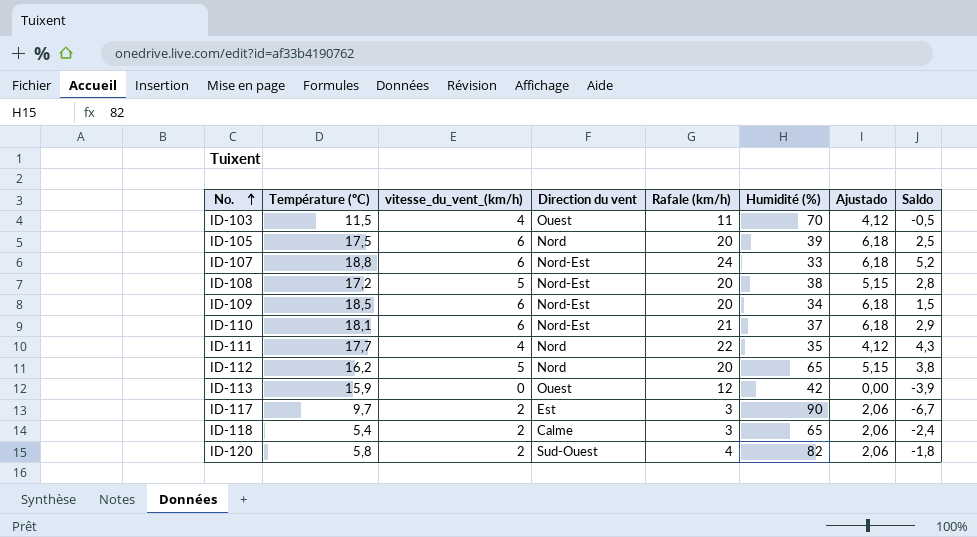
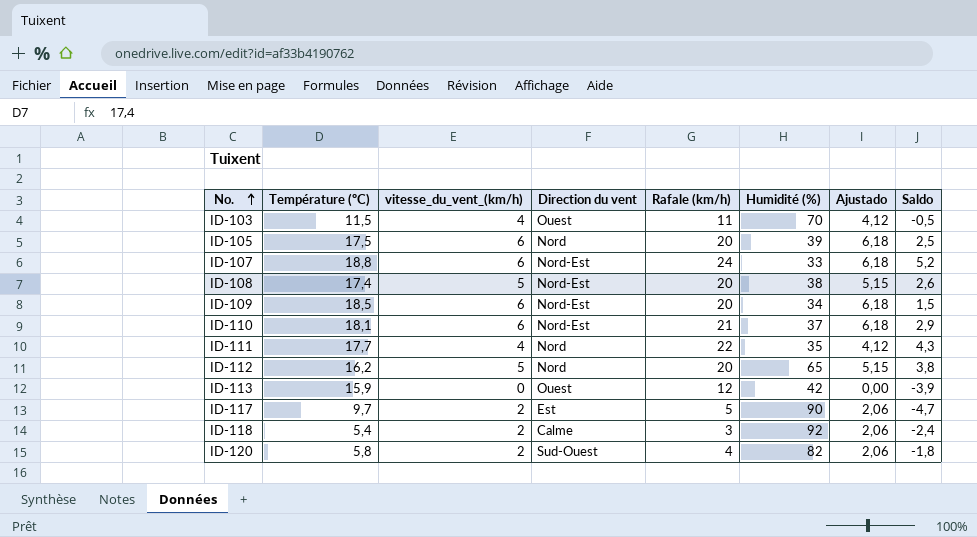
ID-108 | Température (ºC): 17,2 -> 17,4
ID-108 | Saldo: 2,8 -> 2,6
ID-117 | Rafale (km/h): 3 -> 5
ID-117 | Saldo: -6,7 -> -4,7
ID-118 | Humidité (%): 65 -> 92

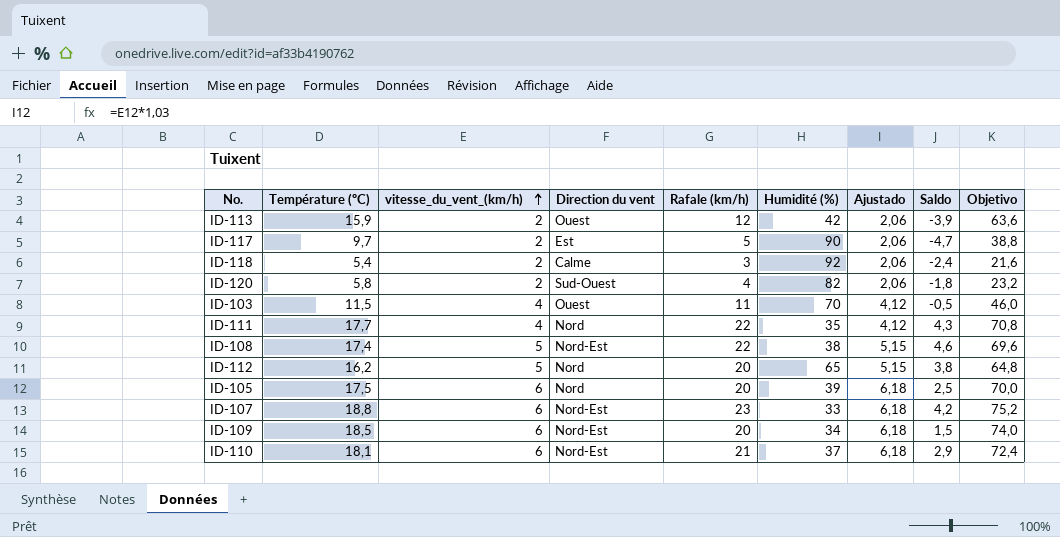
row order: No. ascending -> vitesse_du_vent_(km/h) ascending
column Objetivo | formula: none -> [Température (ºC)] * 4
ID-113 | vitesse_du_vent_(km/h): 0 -> 2
ID-113 | Ajustado: 0,00 -> 2,06
ID-108 | Rafale (km/h): 20 -> 22
ID-108 | Saldo: 2,6 -> 4,6
ID-107 | Rafale (km/h): 24 -> 23
ID-107 | Saldo: 5,2 -> 4,2

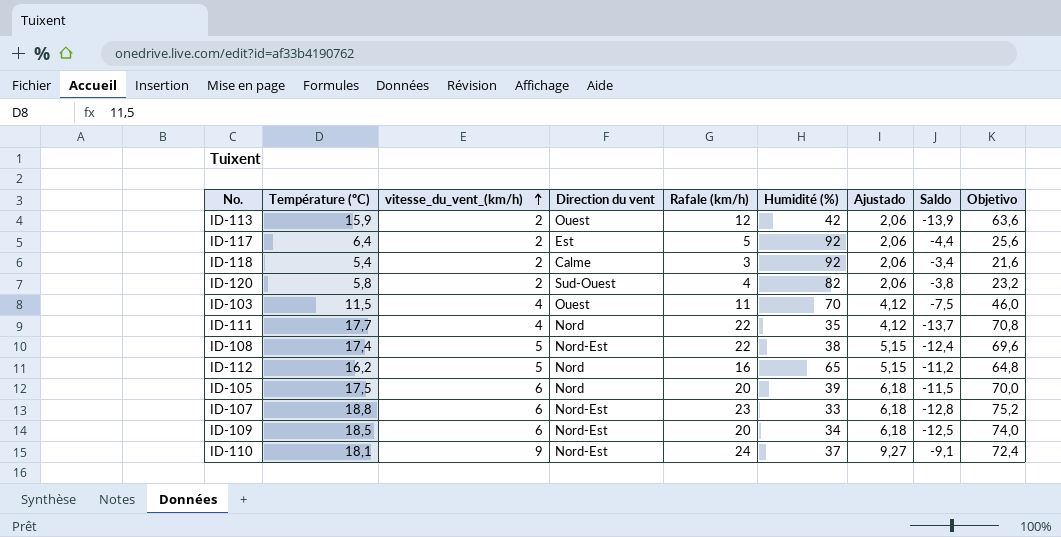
column Saldo | formula: [Rafale (km/h)] - [Température (ºC)] -> [vitesse_du_vent_(km/h)] - [Température (ºC)]
ID-117 | Température (ºC): 9,7 -> 6,4
ID-117 | Humidité (%): 90 -> 92
ID-117 | Objetivo: 38,8 -> 25,6
ID-112 | Rafale (km/h): 20 -> 16
ID-110 | vitesse_du_vent_(km/h): 6 -> 9
ID-110 | Rafale (km/h): 21 -> 24
ID-110 | Ajustado: 6,18 -> 9,27

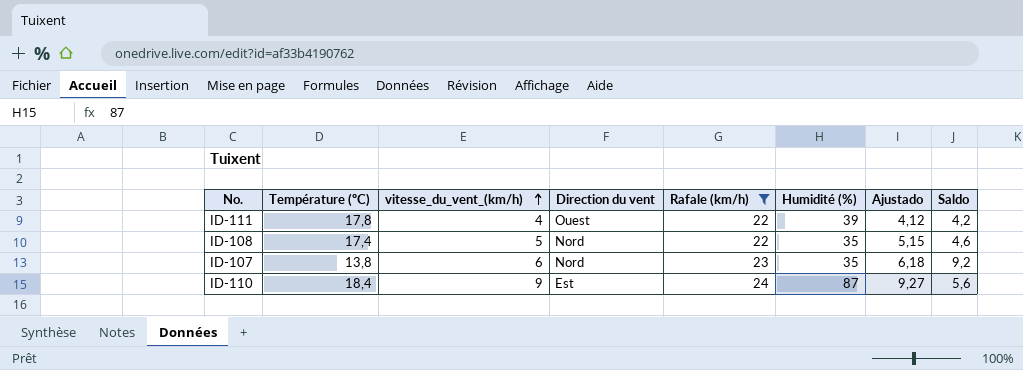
filter: none -> Rafale (km/h) >= 22
column Objetivo | formula: [Température (ºC)] * 4 -> none
column Saldo | formula: [vitesse_du_vent_(km/h)] - [Température (ºC)] -> [Rafale (km/h)] - [Température (ºC)]
ID-111 | Température (ºC): 17,7 -> 17,8
ID-111 | Direction du vent: Nord -> Ouest
ID-111 | Humidité (%): 35 -> 39
ID-108 | Direction du vent: Nord-Est -> Nord
ID-108 | Humidité (%): 38 -> 35
ID-107 | Température (ºC): 18,8 -> 13,8
ID-107 | Direction du vent: Nord-Est -> Nord
ID-107 | Humidité (%): 33 -> 35
ID-110 | Température (ºC): 18,1 -> 18,4
ID-110 | Direction du vent: Nord-Est -> Est
ID-110 | Humidité (%): 37 -> 87

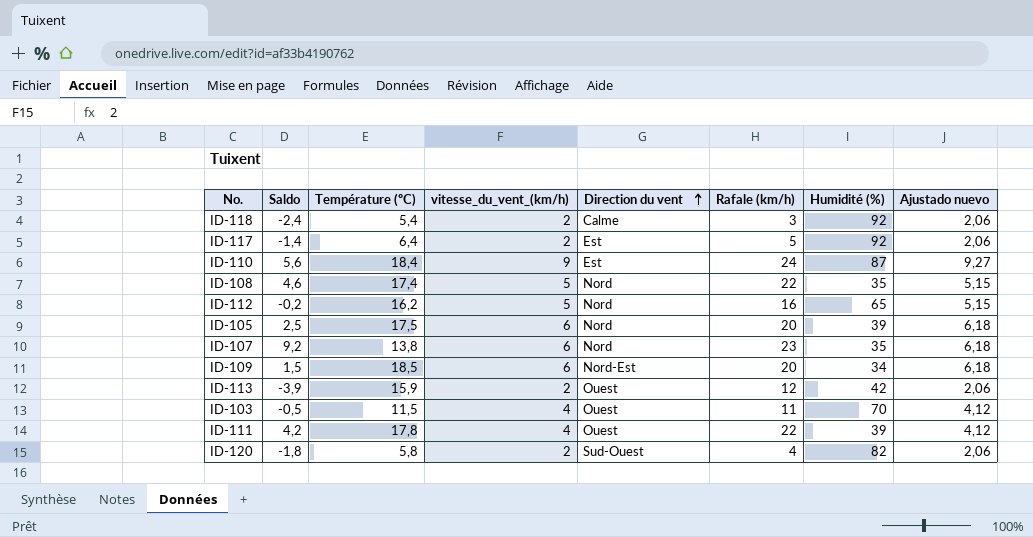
filter: Rafale (km/h) >= 22 -> none
row order: vitesse_du_vent_(km/h) ascending -> Direction du vent ascending
column Saldo | position: 8 -> 2
column name: Ajustado -> Ajustado nuevo

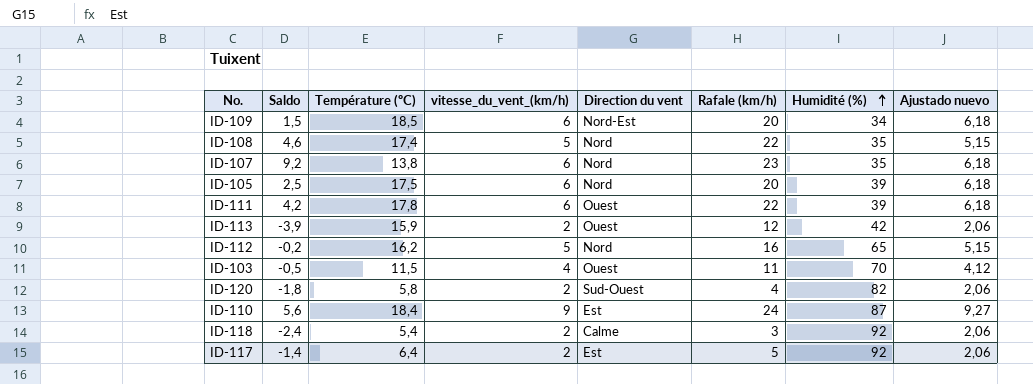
row order: Direction du vent ascending -> Humidité (%) ascending
ID-111 | vitesse_du_vent_(km/h): 4 -> 6
ID-111 | Ajustado nuevo: 4,12 -> 6,18

